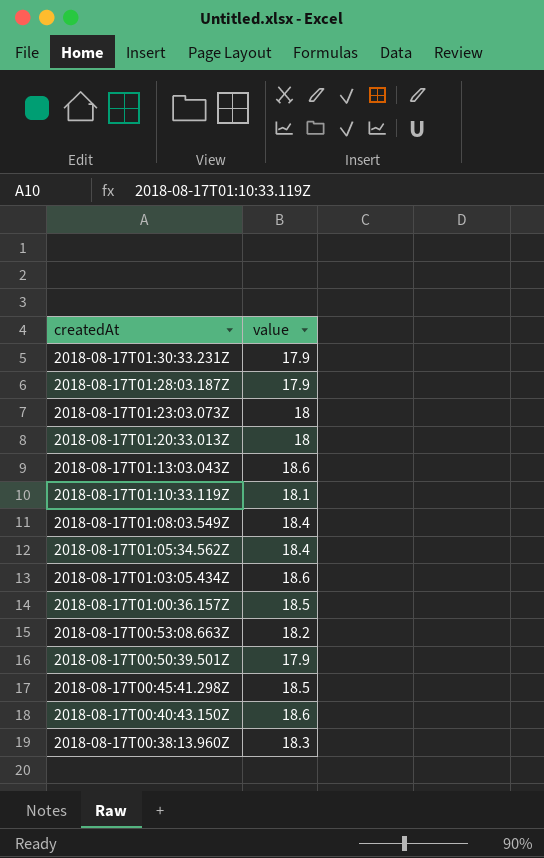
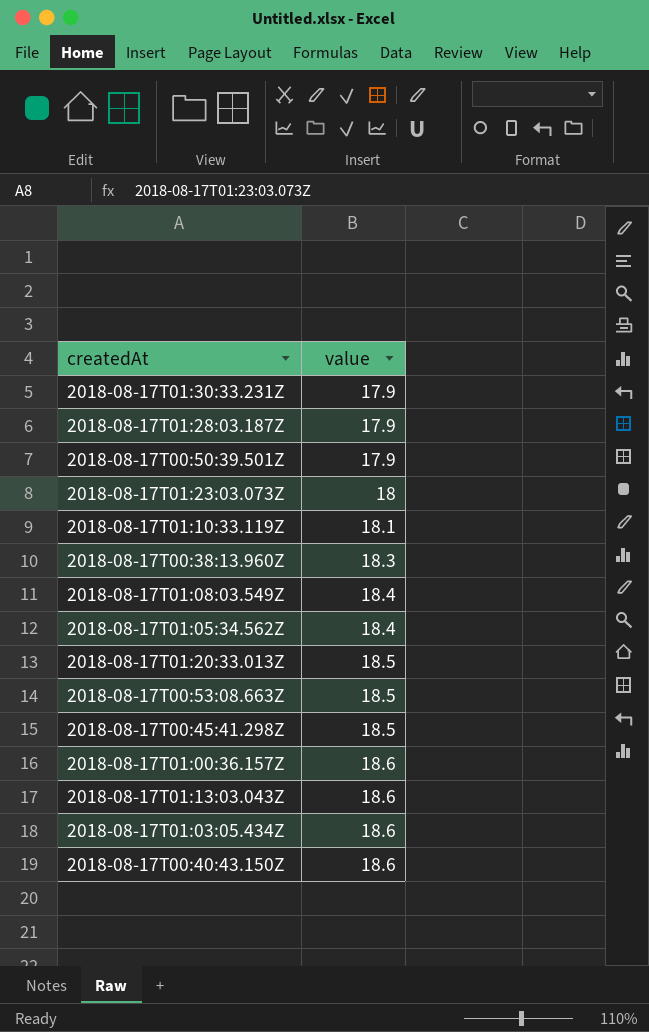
row order: createdAt descending -> value ascending
2018-08-17T01:20:33.013Z | value: 18 -> 18.5
2018-08-17T00:53:08.663Z | value: 18.2 -> 18.5
2018-08-17T01:00:36.157Z | value: 18.5 -> 18.6

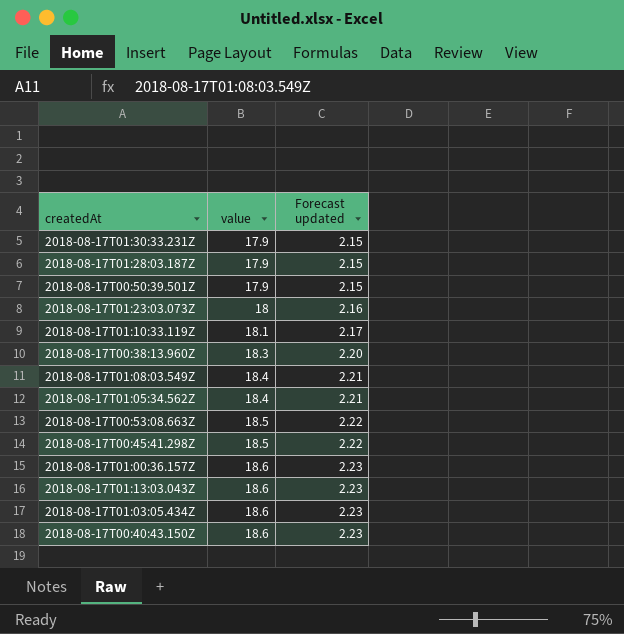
column Forecast updated | formula: none -> [value] * 0.12
row 2018-08-17T01:20:33.013Z: 18.5 -> none

